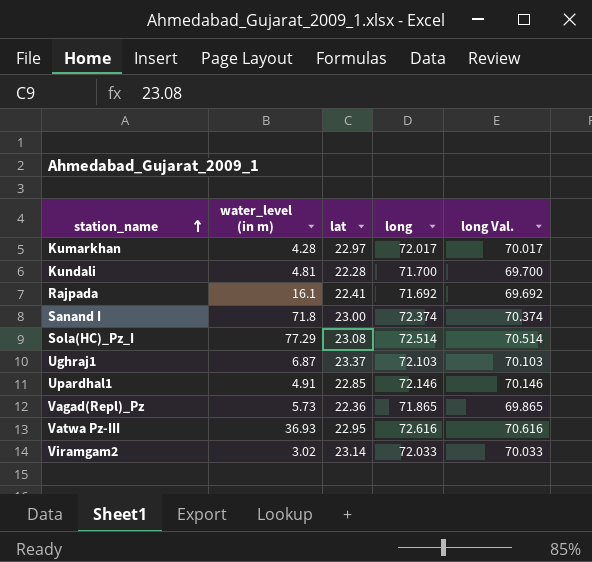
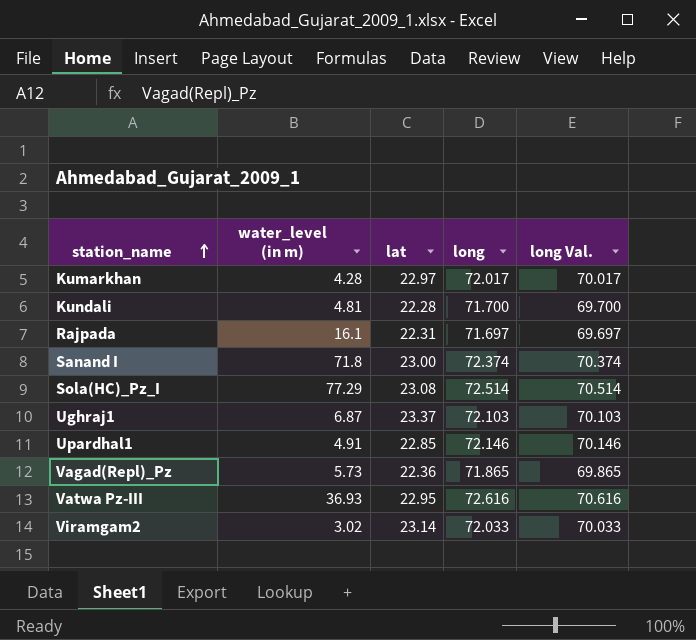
Rajpada | lat: 22.41 -> 22.31
Rajpada | long: 71.692 -> 71.697
Rajpada | long Val.: 69.692 -> 69.697

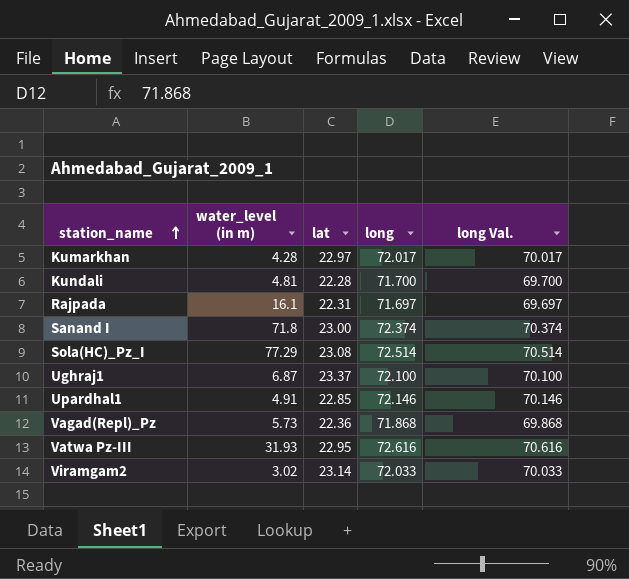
Ughraj1 | long: 72.103 -> 72.100
Ughraj1 | long Val.: 70.103 -> 70.100
Vagad(Repl)_Pz | long: 71.865 -> 71.868
Vagad(Repl)_Pz | long Val.: 69.865 -> 69.868
Vatwa Pz-III | water_level (in m): 36.93 -> 31.93

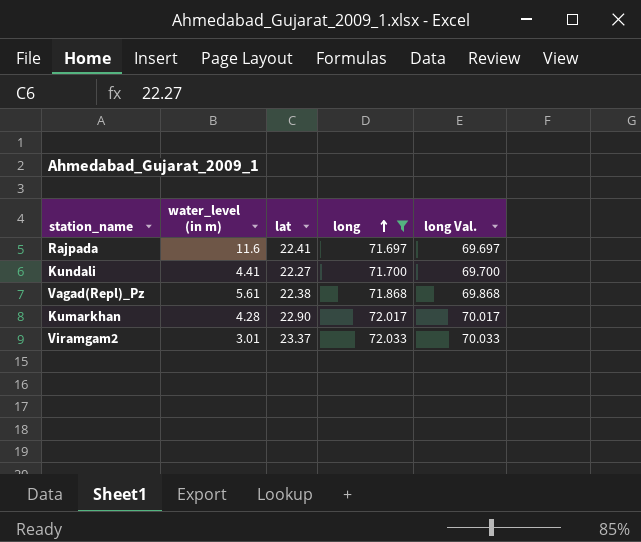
filter: none -> long <= 72.033
row order: station_name ascending -> long ascending
Rajpada | water_level (in m): 16.1 -> 11.6
Rajpada | lat: 22.31 -> 22.41
Kundali | water_level (in m): 4.81 -> 4.41
Kundali | lat: 22.28 -> 22.27
Vagad(Repl)_Pz | water_level (in m): 5.73 -> 5.61
Vagad(Repl)_Pz | lat: 22.36 -> 22.38
Kumarkhan | lat: 22.97 -> 22.90
Viramgam2 | water_level (in m): 3.02 -> 3.01
Viramgam2 | lat: 23.14 -> 23.37

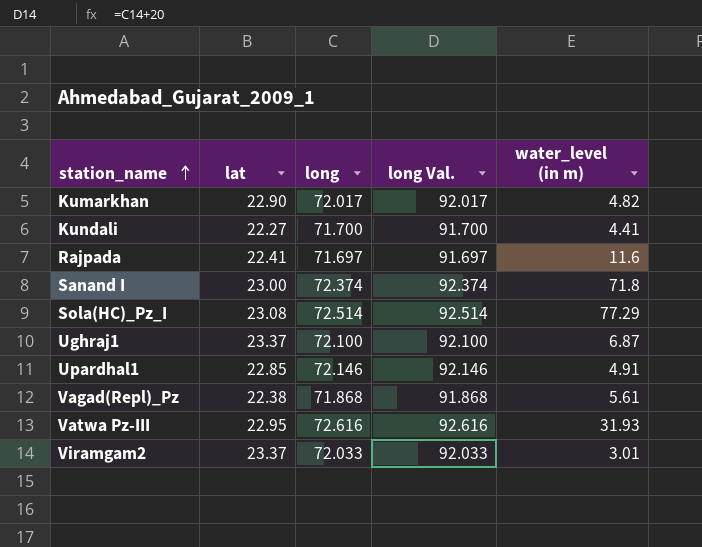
filter: long <= 72.033 -> none
row order: long ascending -> station_name ascending
column long Val. | formula: [long] - 2 -> [long] + 20
column water_level (in m) | position: 2 -> 5
Kumarkhan | water_level (in m): 4.28 -> 4.82

